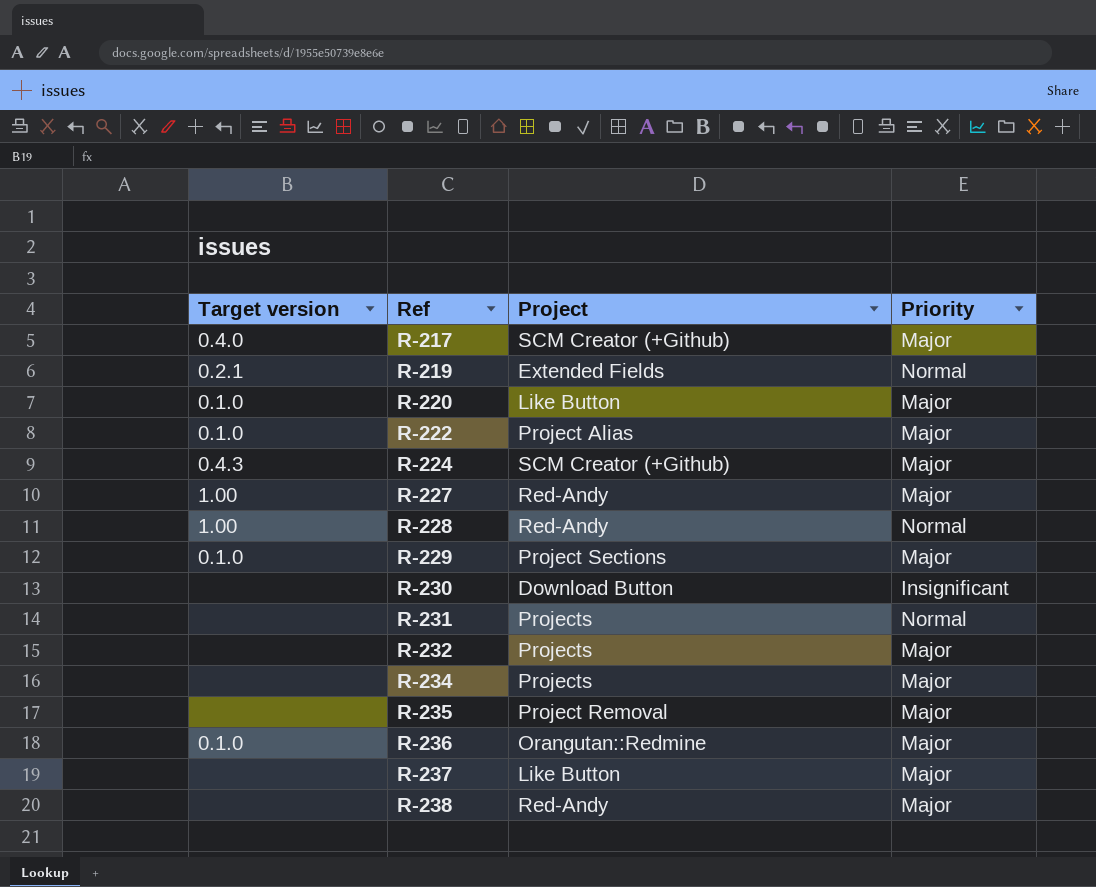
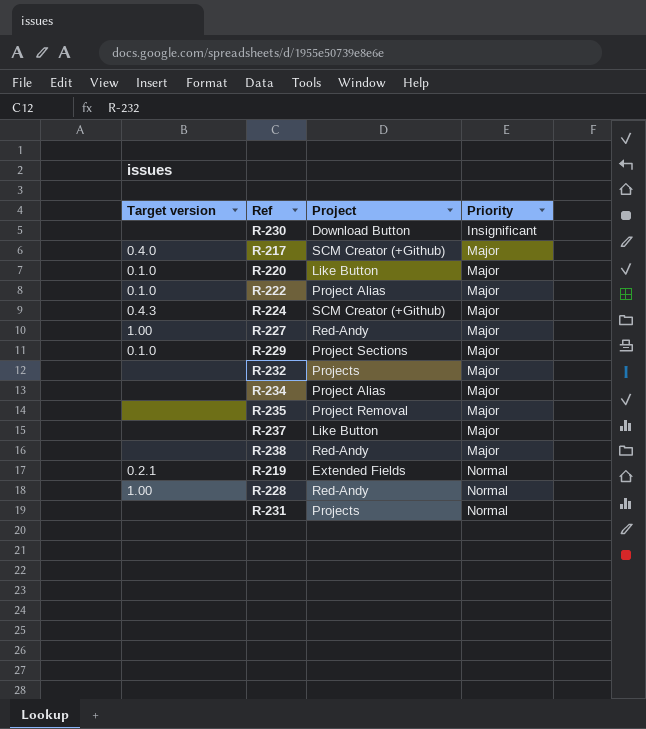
row order: Ref ascending -> Priority ascending
row R-236: 0.1.0 | Orangutan::Redmine | Major -> none
R-234 | Project: Projects -> Project Alias

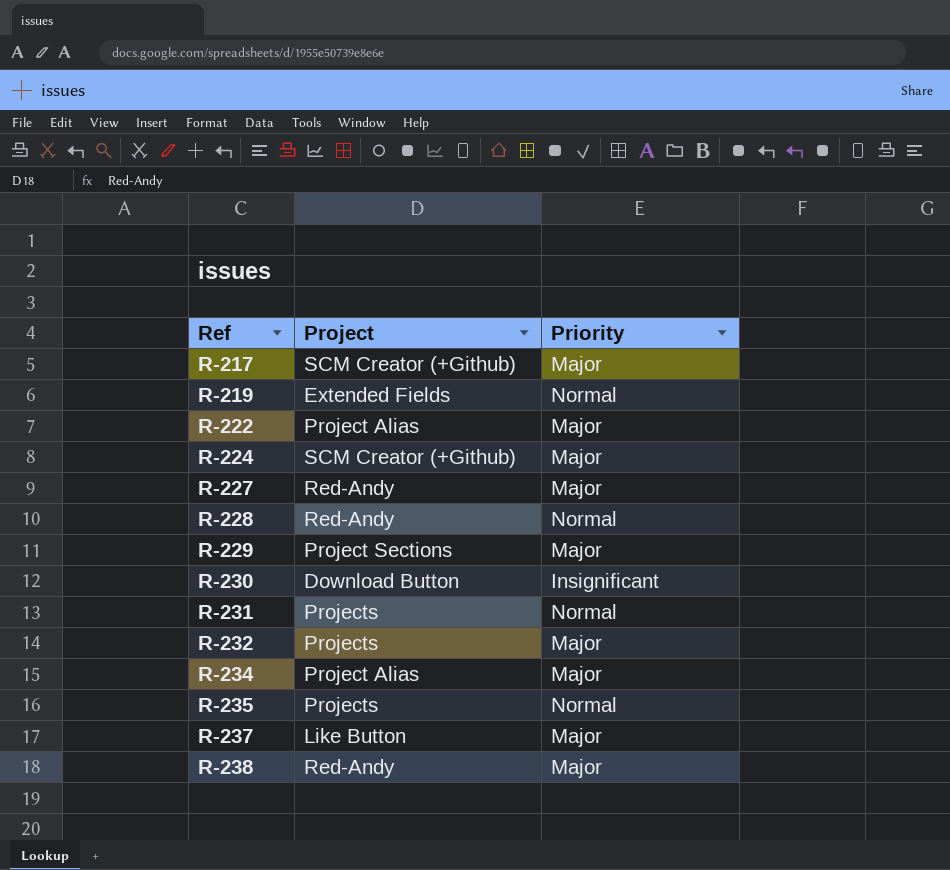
row order: Priority ascending -> Ref ascending
column Target version | position: 1 -> none
row R-220: 0.1.0 | Like Button | Major -> none
R-235 | Project: Project Removal -> Projects
R-235 | Priority: Major -> Normal

